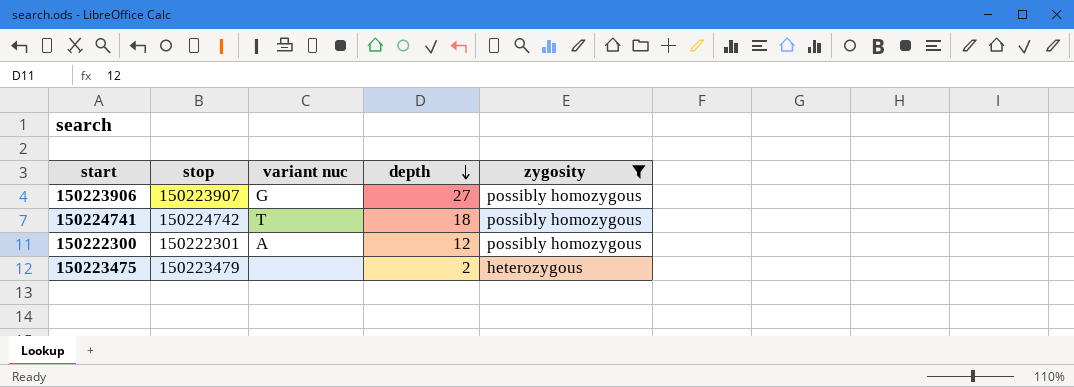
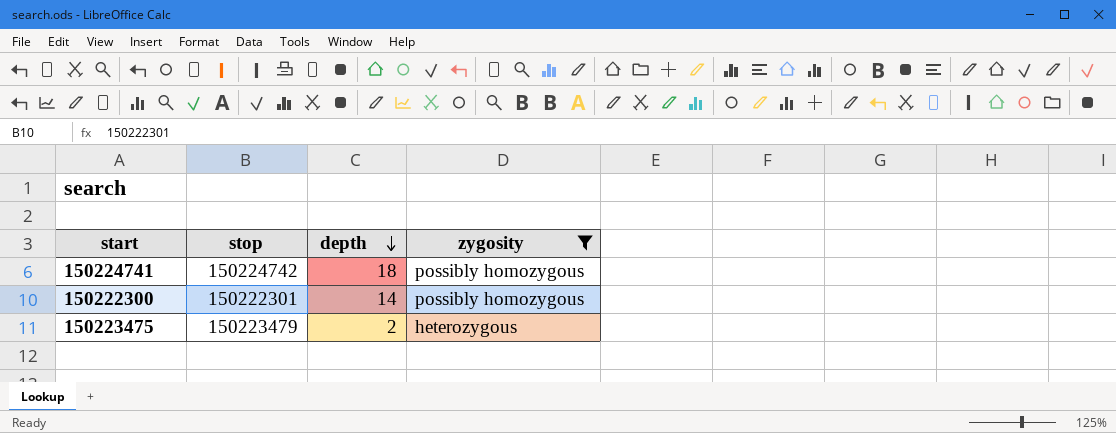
column variant nuc | position: 3 -> none
row 150223906: 150223907 | G | 27 | possibly homozygous -> none
150222300 | depth: 12 -> 14

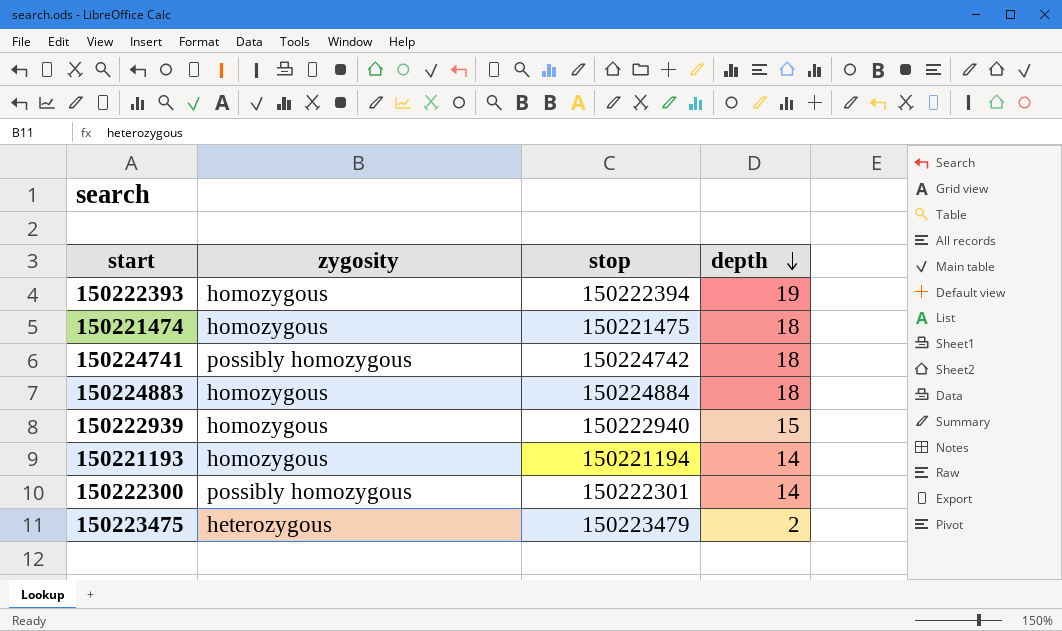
filter: zygosity != homozygous -> none
column zygosity | position: 4 -> 2

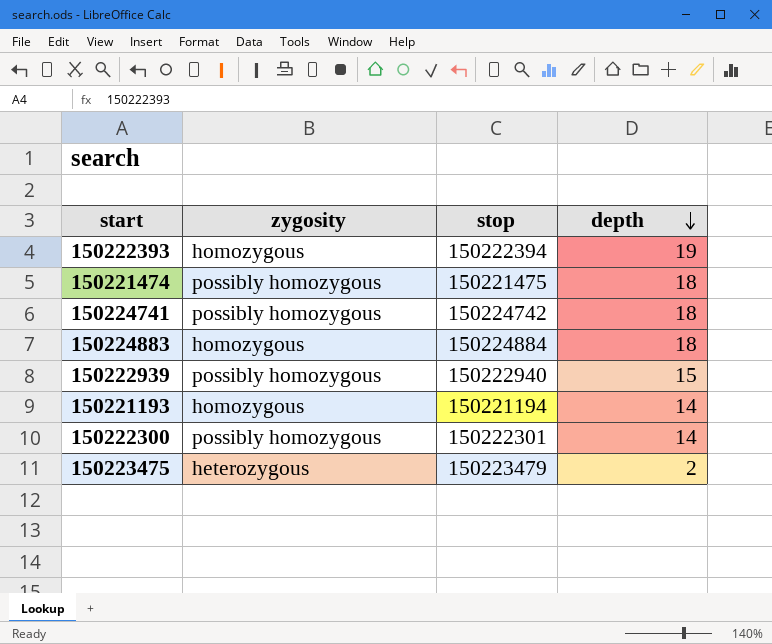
150221474 | zygosity: homozygous -> possibly homozygous
150222939 | zygosity: homozygous -> possibly homozygous

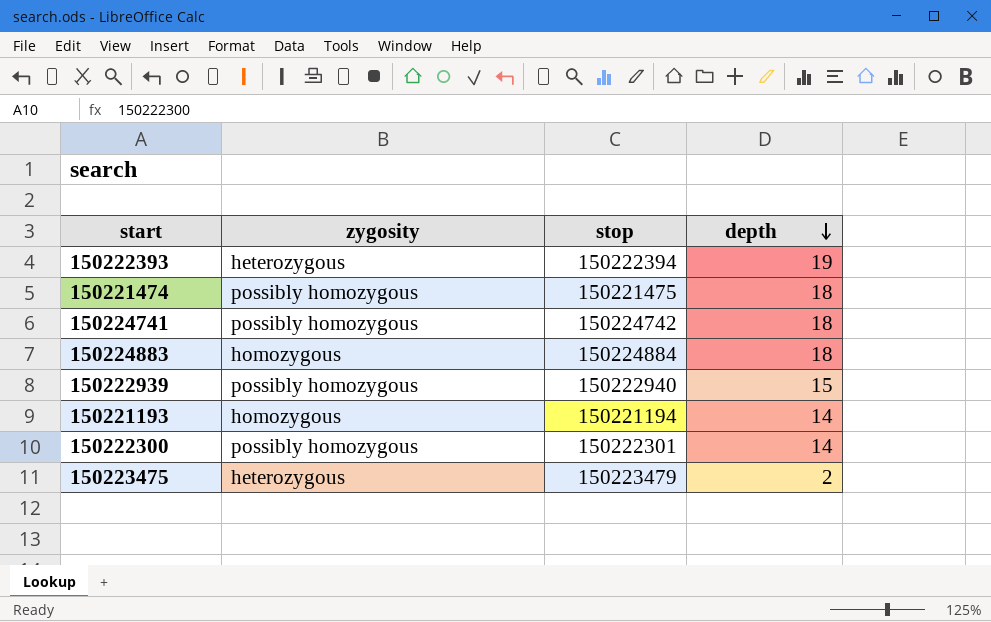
150222393 | zygosity: homozygous -> heterozygous

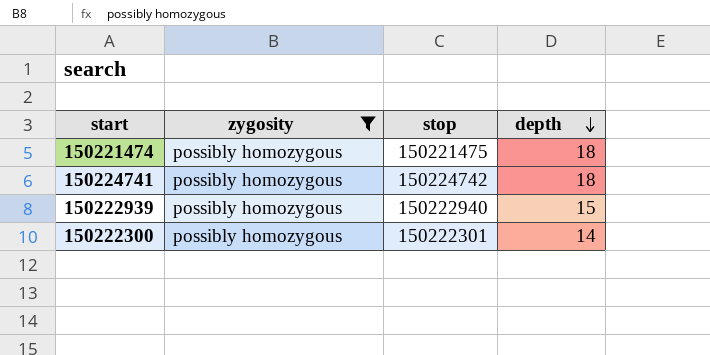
filter: none -> zygosity = possibly homozygous

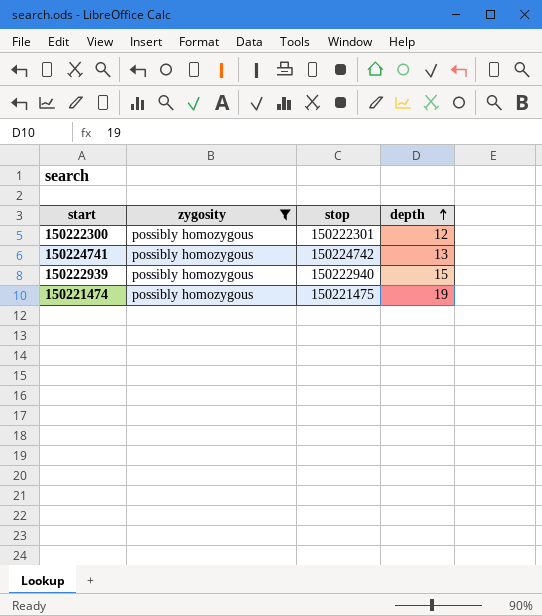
row order: depth descending -> depth ascending
150222300 | depth: 14 -> 12
150224741 | depth: 18 -> 13
150221474 | depth: 18 -> 19

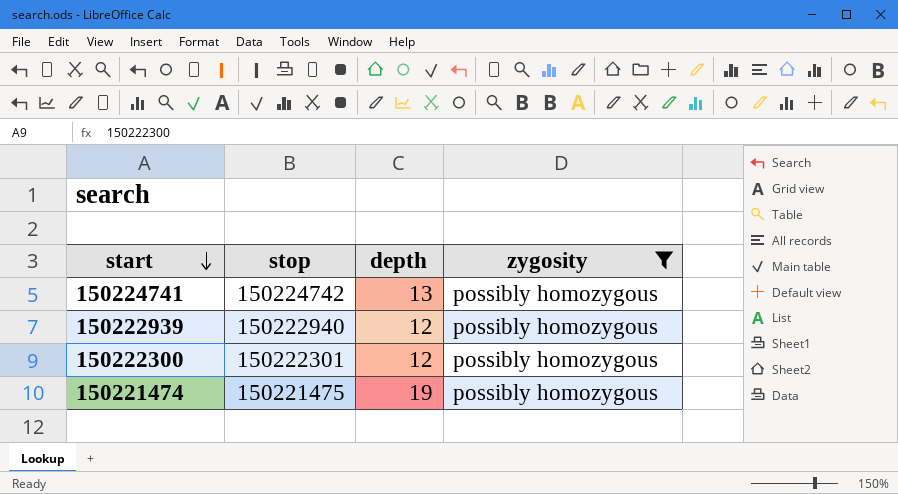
row order: depth ascending -> start descending
column zygosity | position: 2 -> 4
150222939 | depth: 15 -> 12

